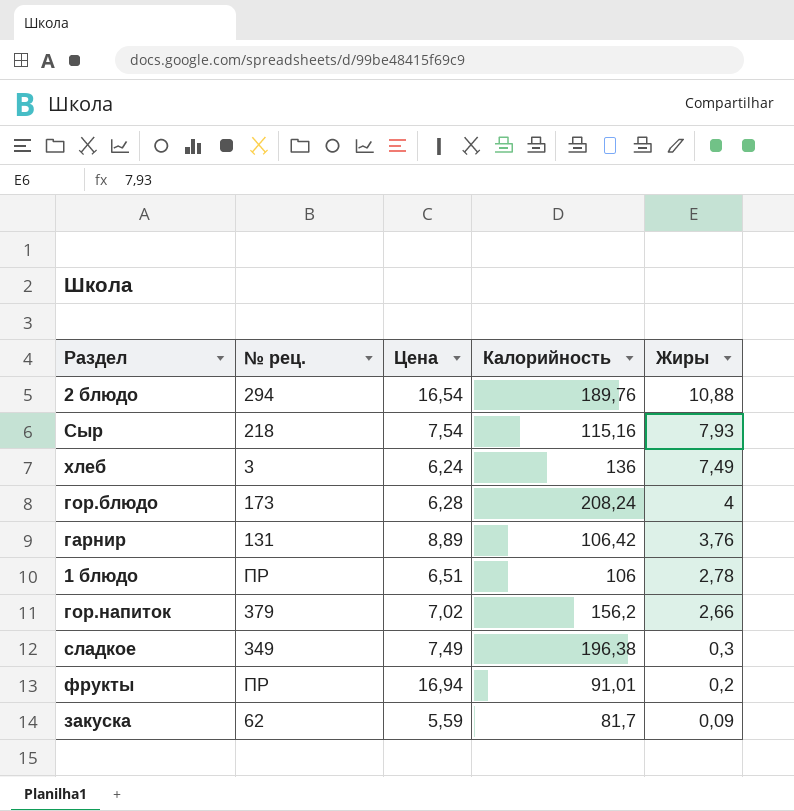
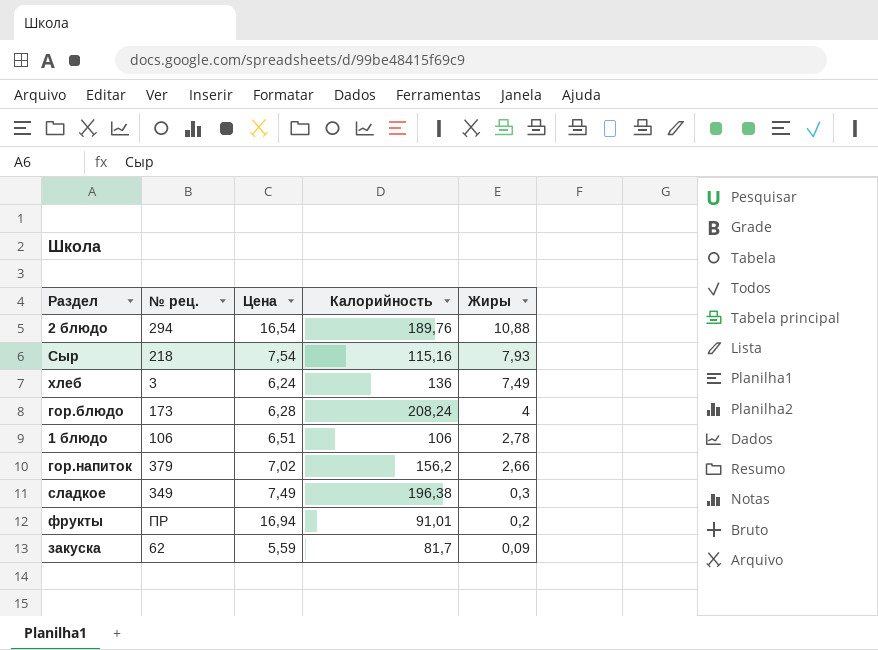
row гарнир: 131 | 8,89 | 106,42 | 3,76 -> none
1 блюдо | № рец.: ПР -> 106

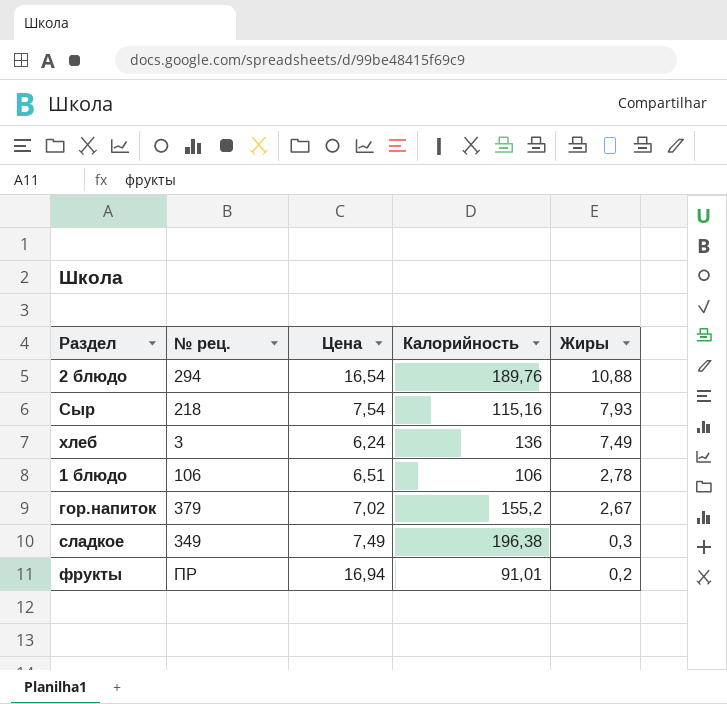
row гор.блюдо: 173 | 6,28 | 208,24 | 4 -> none
row закуска: 62 | 5,59 | 81,7 | 0,09 -> none
гор.напиток | Калорийность: 156,2 -> 155,2
гор.напиток | Жиры: 2,66 -> 2,67

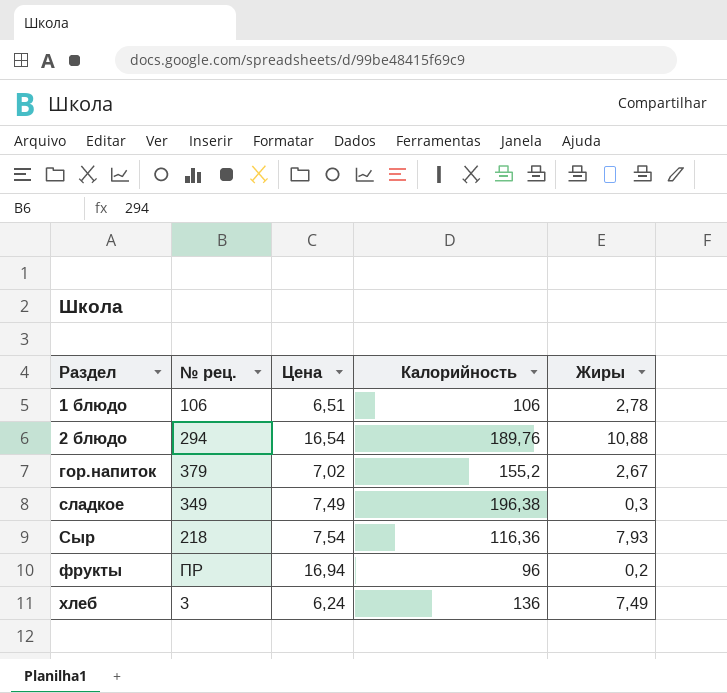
row order: Жиры descending -> Раздел ascending
Сыр | Калорийность: 115,16 -> 116,36
фрукты | Калорийность: 91,01 -> 96

